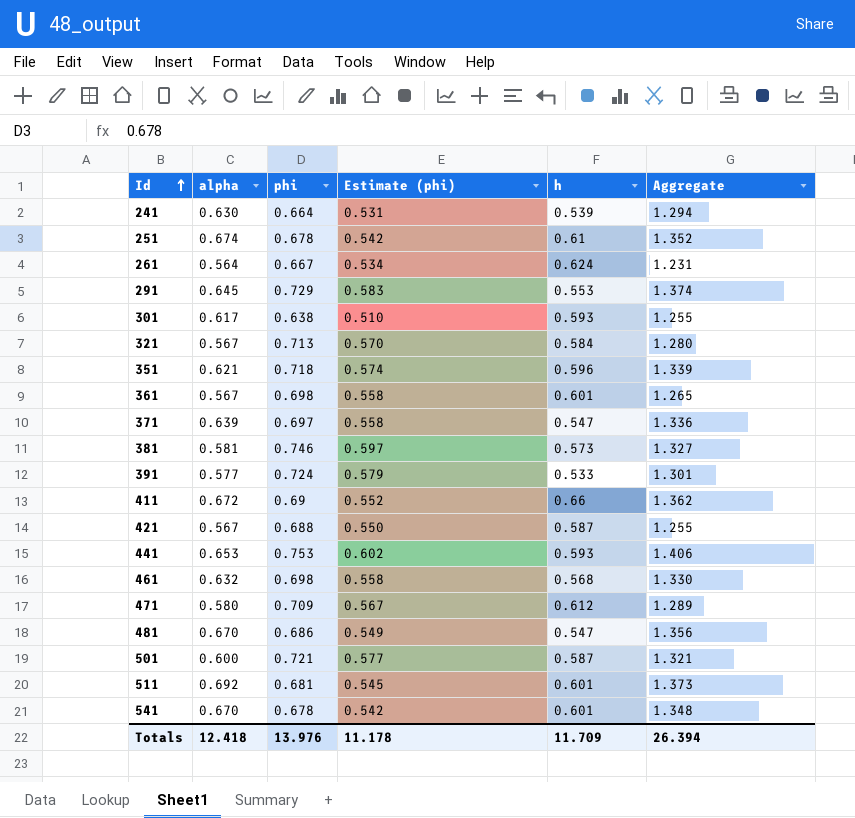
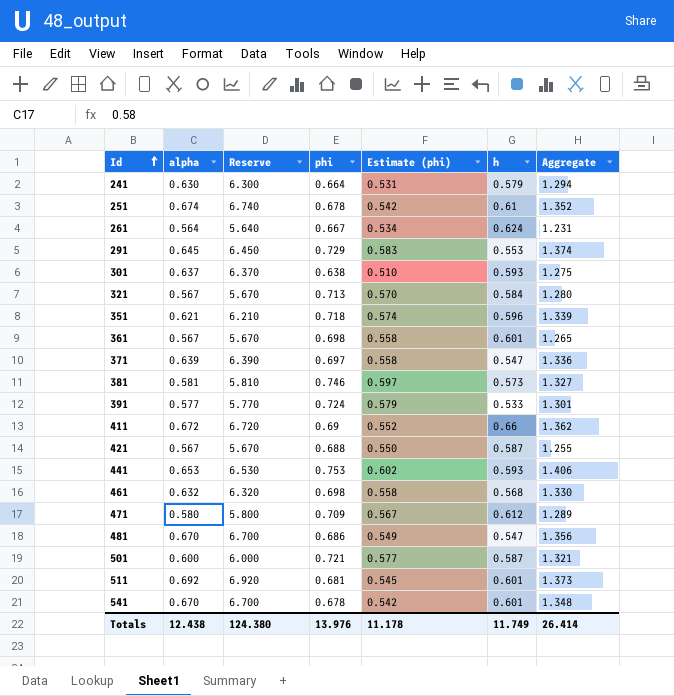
column Reserve | formula: none -> [alpha] * 10
241 | h: 0.539 -> 0.579
301 | alpha: 0.617 -> 0.637
301 | Aggregate: 1.255 -> 1.275
Totals | alpha: 12.418 -> 12.438
Totals | h: 11.709 -> 11.749
Totals | Aggregate: 26.394 -> 26.414

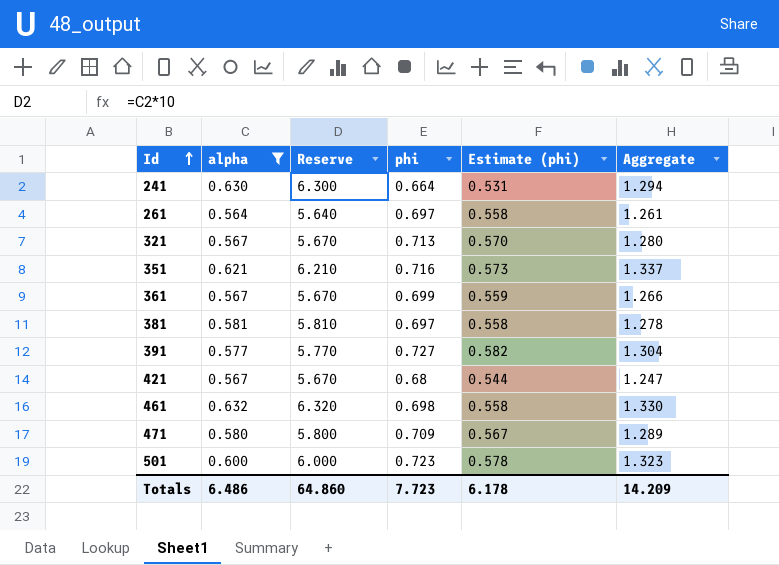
filter: none -> alpha <= 0.632
column h | position: 6 -> none
261 | phi: 0.667 -> 0.697
261 | Estimate (phi): 0.534 -> 0.558
261 | Aggregate: 1.231 -> 1.261
351 | phi: 0.718 -> 0.716
351 | Estimate (phi): 0.574 -> 0.573
351 | Aggregate: 1.339 -> 1.337
361 | phi: 0.698 -> 0.699
361 | Estimate (phi): 0.558 -> 0.559
361 | Aggregate: 1.265 -> 1.266
381 | phi: 0.746 -> 0.697
381 | Estimate (phi): 0.597 -> 0.558
381 | Aggregate: 1.327 -> 1.278
391 | phi: 0.724 -> 0.727
391 | Estimate (phi): 0.579 -> 0.582
391 | Aggregate: 1.301 -> 1.304
421 | phi: 0.688 -> 0.68
421 | Estimate (phi): 0.550 -> 0.544
421 | Aggregate: 1.255 -> 1.247
501 | phi: 0.721 -> 0.723
501 | Estimate (phi): 0.577 -> 0.578
501 | Aggregate: 1.321 -> 1.323
Totals | alpha: 12.438 -> 6.486
Totals | Reserve: 124.380 -> 64.860
Totals | phi: 13.976 -> 7.723
Totals | Estimate (phi): 11.178 -> 6.178
Totals | Aggregate: 26.414 -> 14.209

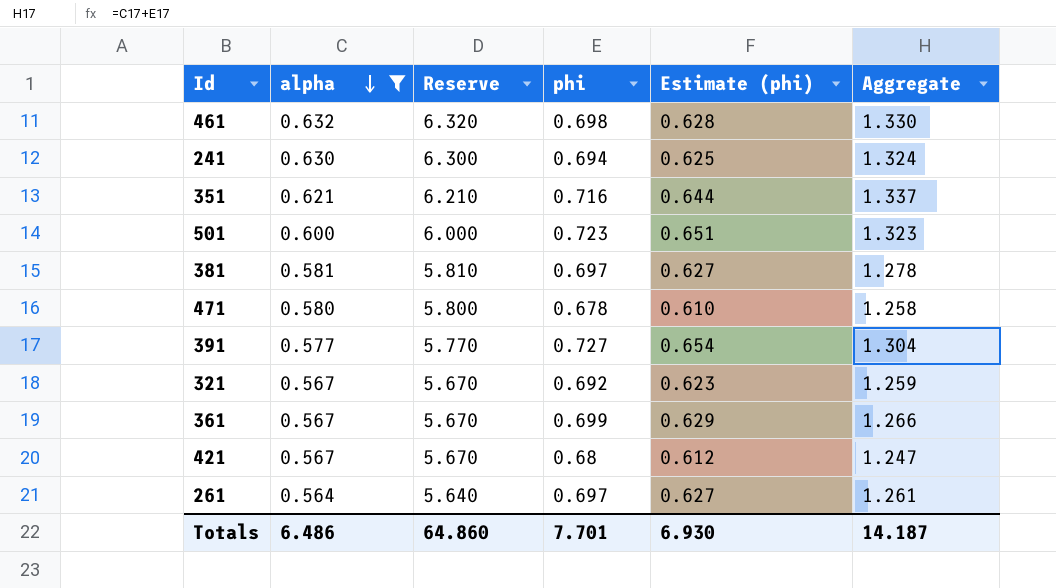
row order: Id ascending -> alpha descending
column Estimate (phi) | formula: [phi] * 0.8 -> [phi] * 0.9
241 | phi: 0.664 -> 0.694
241 | Aggregate: 1.294 -> 1.324
471 | phi: 0.709 -> 0.678
471 | Aggregate: 1.289 -> 1.258
321 | phi: 0.713 -> 0.692
321 | Aggregate: 1.280 -> 1.259
Totals | phi: 7.723 -> 7.701
Totals | Estimate (phi): 6.178 -> 6.930
Totals | Aggregate: 14.209 -> 14.187

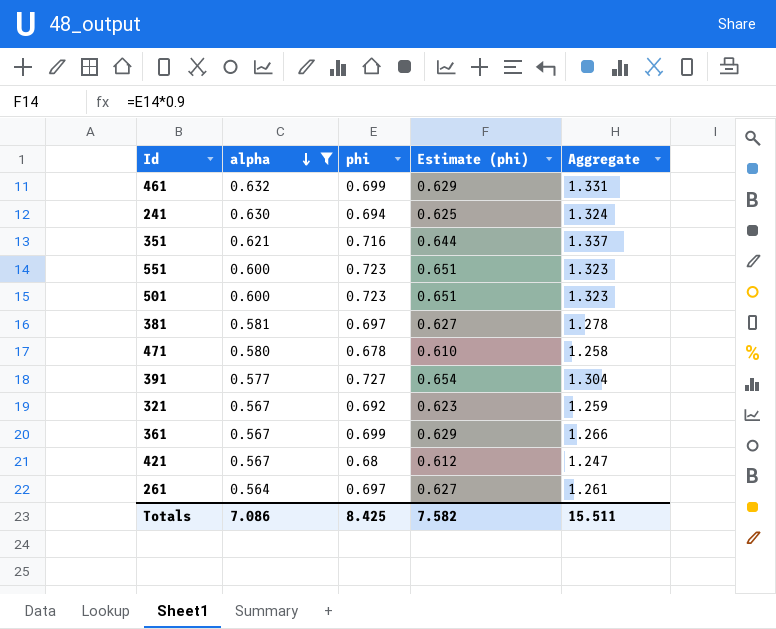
column Reserve | formula: [alpha] * 10 -> none
461 | phi: 0.698 -> 0.699
461 | Estimate (phi): 0.628 -> 0.629
461 | Aggregate: 1.330 -> 1.331
row 551: none -> 0.600 | 0.723 | 0.651 | 1.323
Totals | alpha: 6.486 -> 7.086
Totals | phi: 7.701 -> 8.425
Totals | Estimate (phi): 6.930 -> 7.582
Totals | Aggregate: 14.187 -> 15.511

